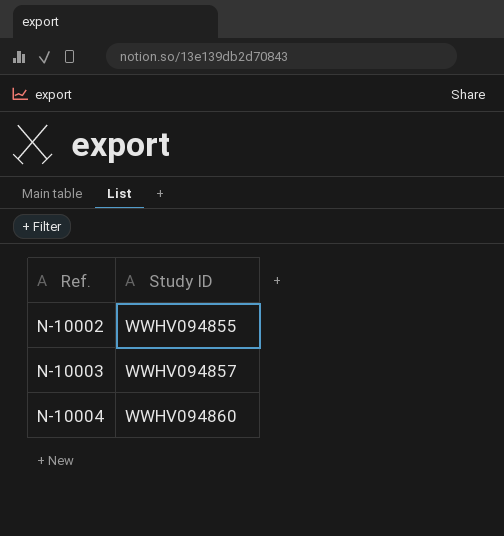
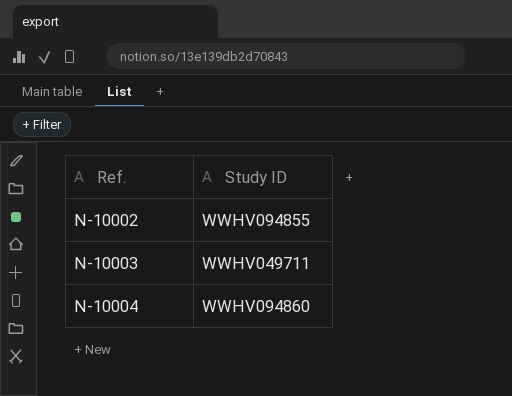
N-10003 | Study ID: WWHV094857 -> WWHV049711

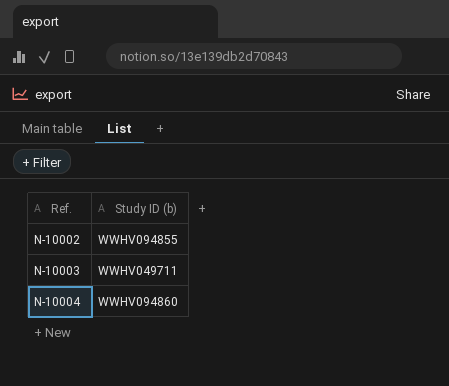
column name: Study ID -> Study ID (b)

